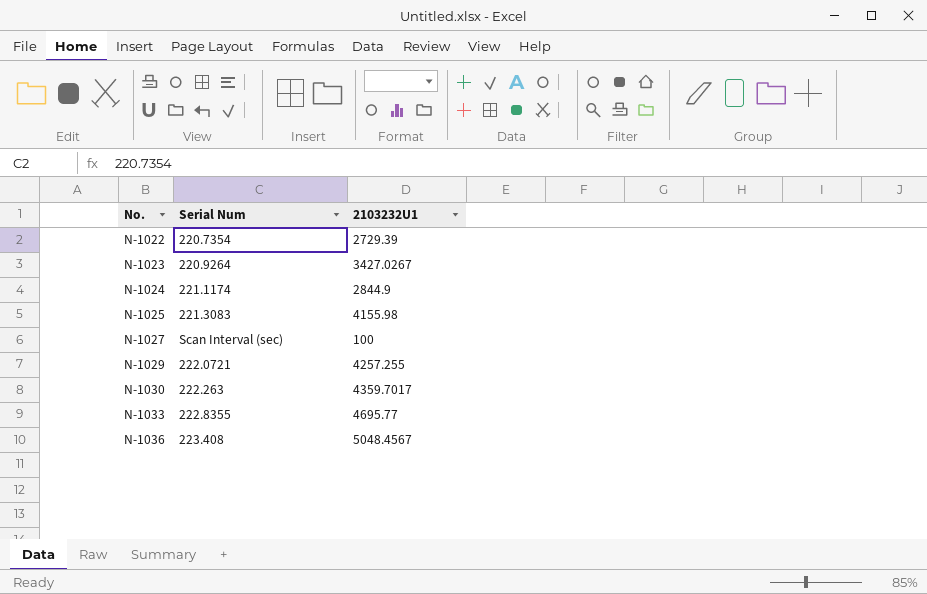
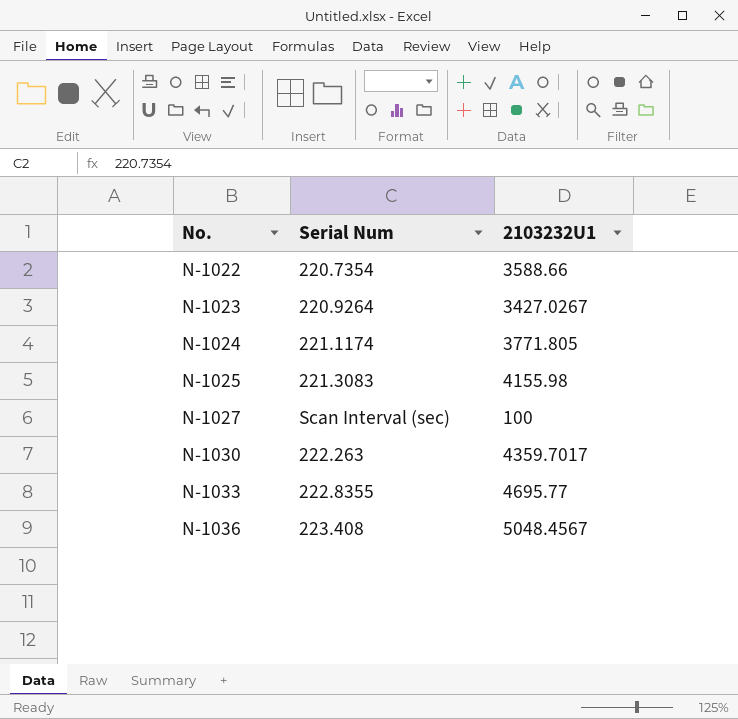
row N-1029: 222.0721 | 4257.255 -> none
N-1022 | 2103232U1: 2729.39 -> 3588.66
N-1024 | 2103232U1: 2844.9 -> 3771.805

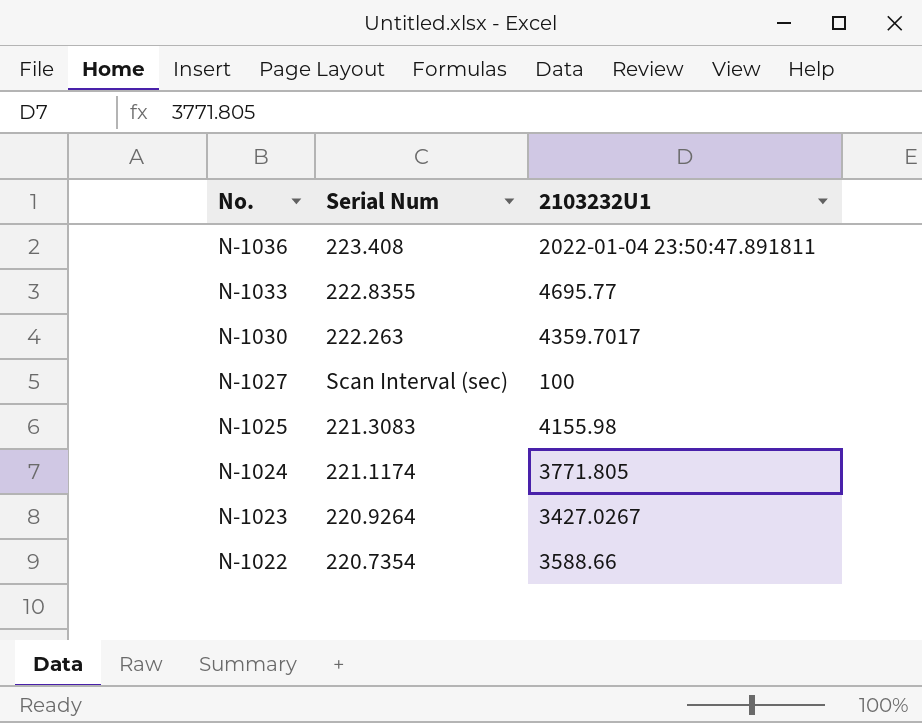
row order: No. ascending -> No. descending
N-1036 | 2103232U1: 5048.4567 -> 2022-01-04 23:50:47.891811

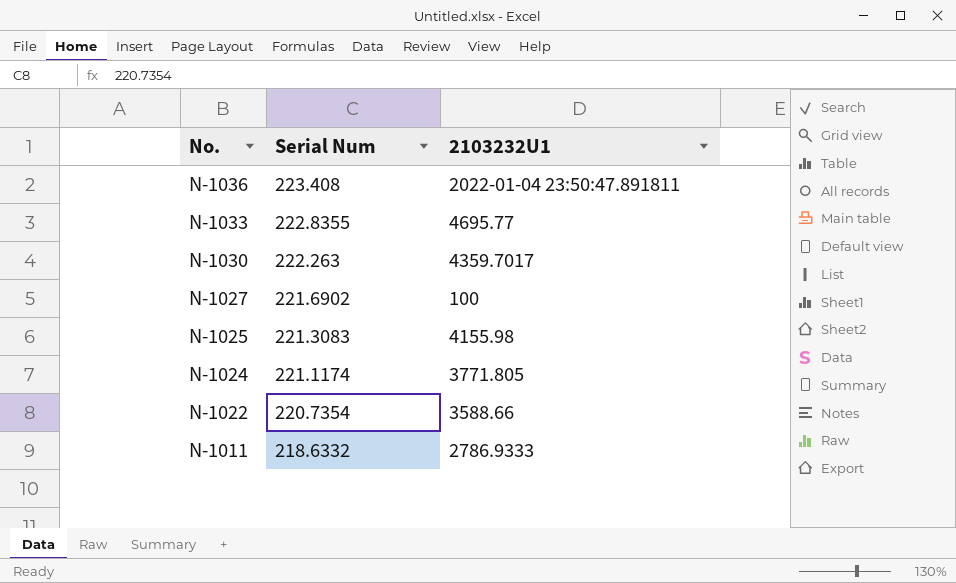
row N-1023: 220.9264 | 3427.0267 -> none
N-1027 | Serial Num: Scan Interval (sec) -> 221.6902
row N-1011: none -> 218.6332 | 2786.9333

